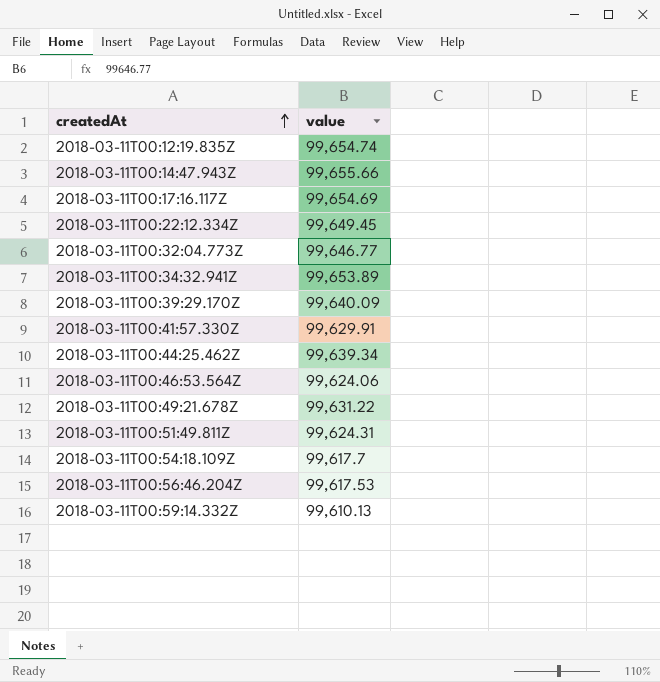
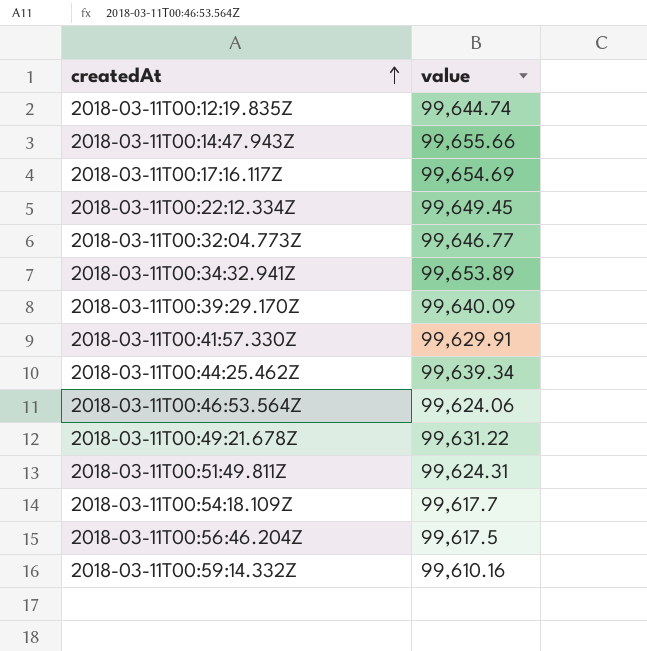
2018-03-11T00:12:19.835Z | value: 99,654.74 -> 99,644.74
2018-03-11T00:56:46.204Z | value: 99,617.53 -> 99,617.5
2018-03-11T00:59:14.332Z | value: 99,610.13 -> 99,610.16

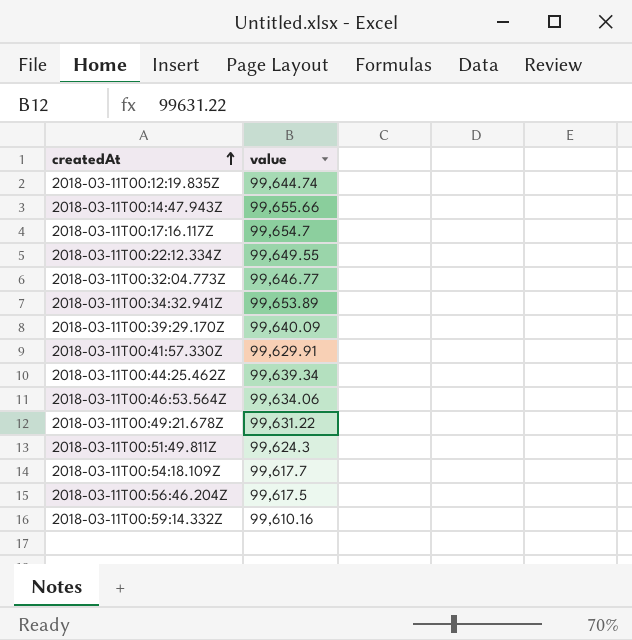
2018-03-11T00:17:16.117Z | value: 99,654.69 -> 99,654.7
2018-03-11T00:22:12.334Z | value: 99,649.45 -> 99,649.55
2018-03-11T00:46:53.564Z | value: 99,624.06 -> 99,634.06
2018-03-11T00:51:49.811Z | value: 99,624.31 -> 99,624.3

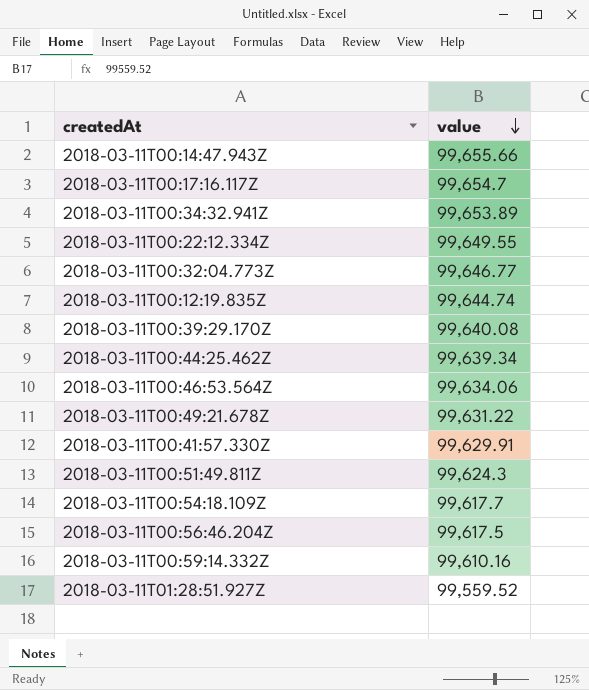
row order: createdAt ascending -> value descending
2018-03-11T00:39:29.170Z | value: 99,640.09 -> 99,640.08
row 2018-03-11T01:28:51.927Z: none -> 99,559.52

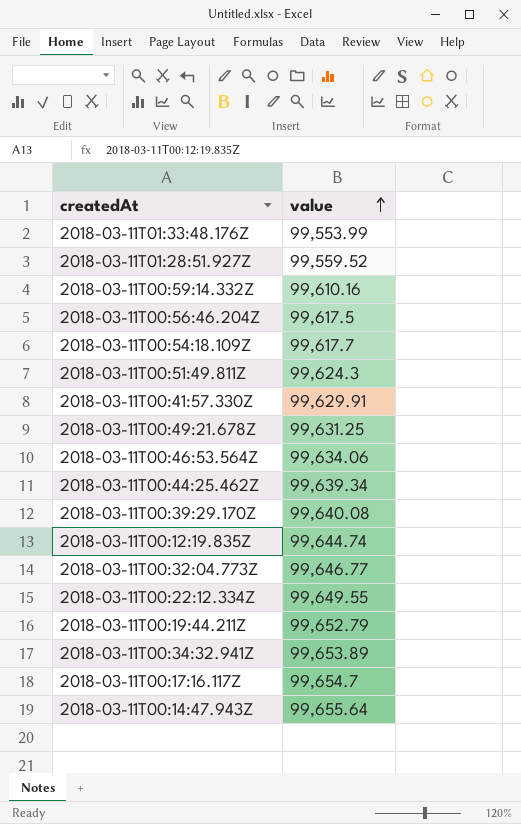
row order: value descending -> value ascending
row 2018-03-11T01:33:48.176Z: none -> 99,553.99
2018-03-11T00:49:21.678Z | value: 99,631.22 -> 99,631.25
row 2018-03-11T00:19:44.211Z: none -> 99,652.79
2018-03-11T00:14:47.943Z | value: 99,655.66 -> 99,655.64

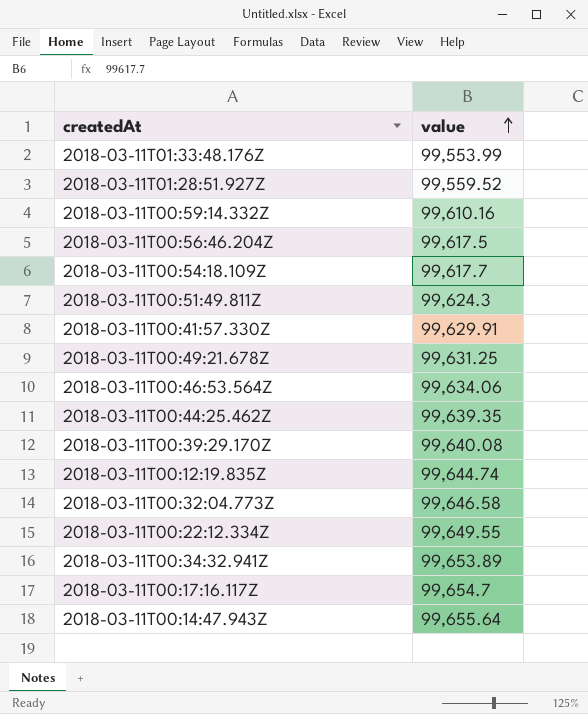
row 2018-03-11T00:19:44.211Z: 99,652.79 -> none
2018-03-11T00:44:25.462Z | value: 99,639.34 -> 99,639.35
2018-03-11T00:32:04.773Z | value: 99,646.77 -> 99,646.58

